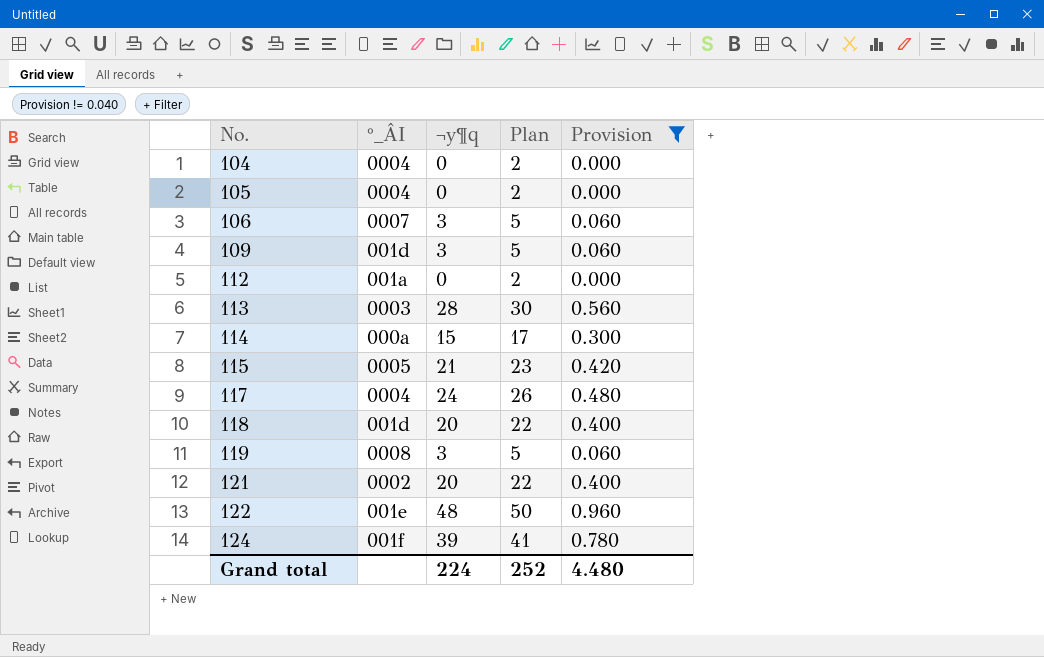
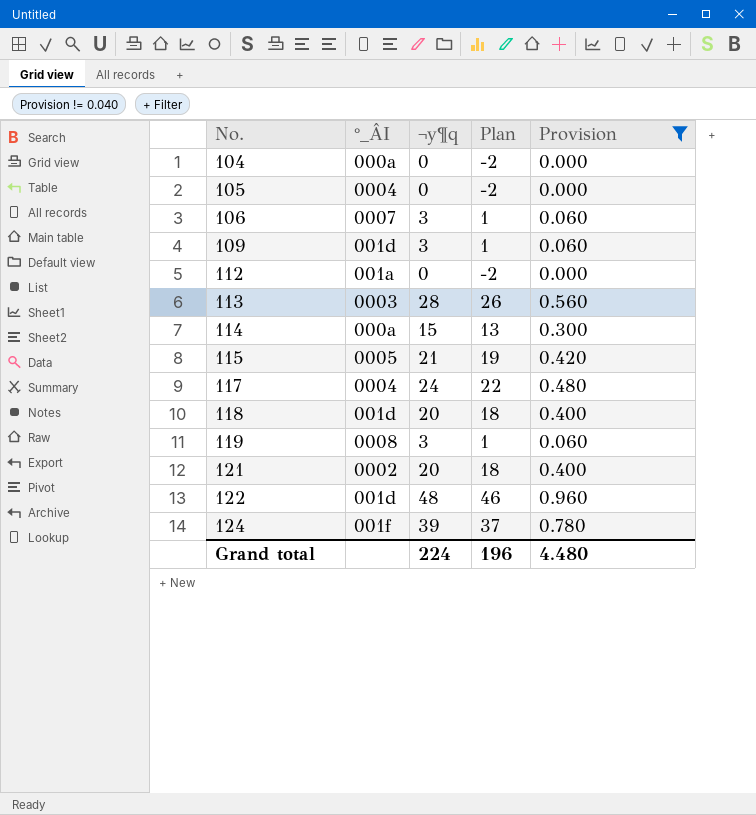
column Plan | formula: [¬y¶q] + 2 -> [¬y¶q] - 2
104 | °_ÂI: 0004 -> 000a
122 | °_ÂI: 001e -> 001d
Grand total | Plan: 252 -> 196

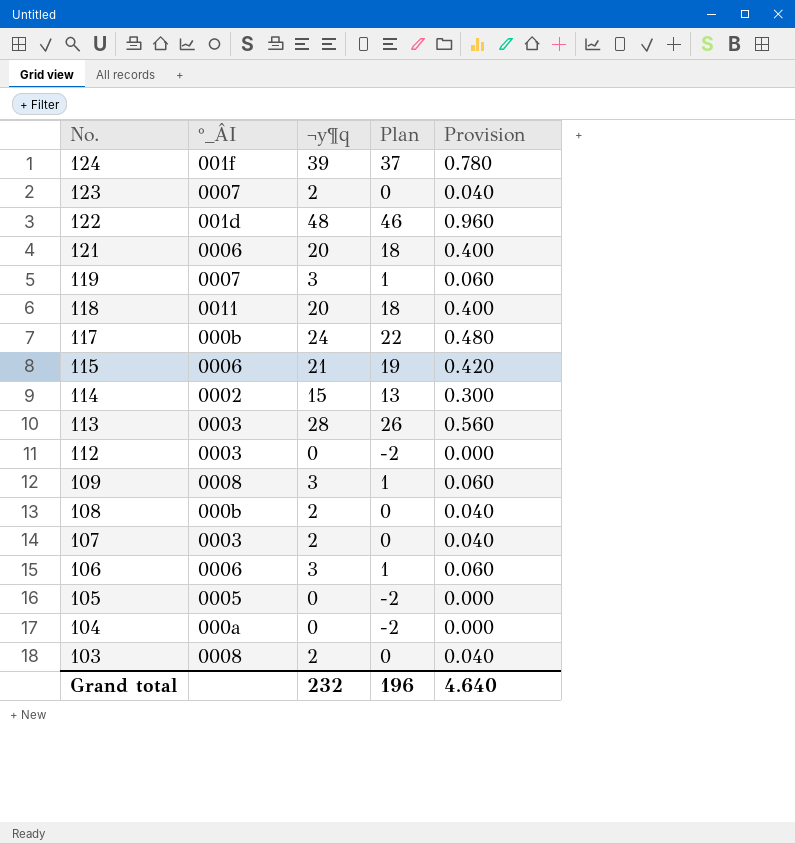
filter: Provision != 0.040 -> none
row order: No. ascending -> No. descending
121 | °_ÂI: 0002 -> 0006
119 | °_ÂI: 0008 -> 0007
118 | °_ÂI: 001d -> 0011
117 | °_ÂI: 0004 -> 000b
115 | °_ÂI: 0005 -> 0006
114 | °_ÂI: 000a -> 0002
112 | °_ÂI: 001a -> 0003
109 | °_ÂI: 001d -> 0008
106 | °_ÂI: 0007 -> 0006
105 | °_ÂI: 0004 -> 0005
Grand total | ¬y¶q: 224 -> 232
Grand total | Provision: 4.480 -> 4.640

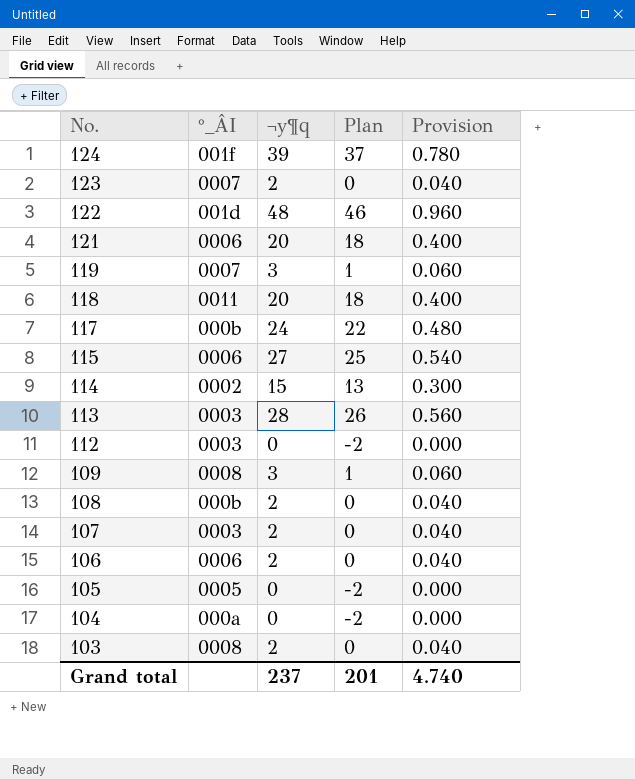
115 | ¬y¶q: 21 -> 27
115 | Plan: 19 -> 25
115 | Provision: 0.420 -> 0.540
106 | ¬y¶q: 3 -> 2
106 | Plan: 1 -> 0
106 | Provision: 0.060 -> 0.040
Grand total | ¬y¶q: 232 -> 237
Grand total | Plan: 196 -> 201
Grand total | Provision: 4.640 -> 4.740

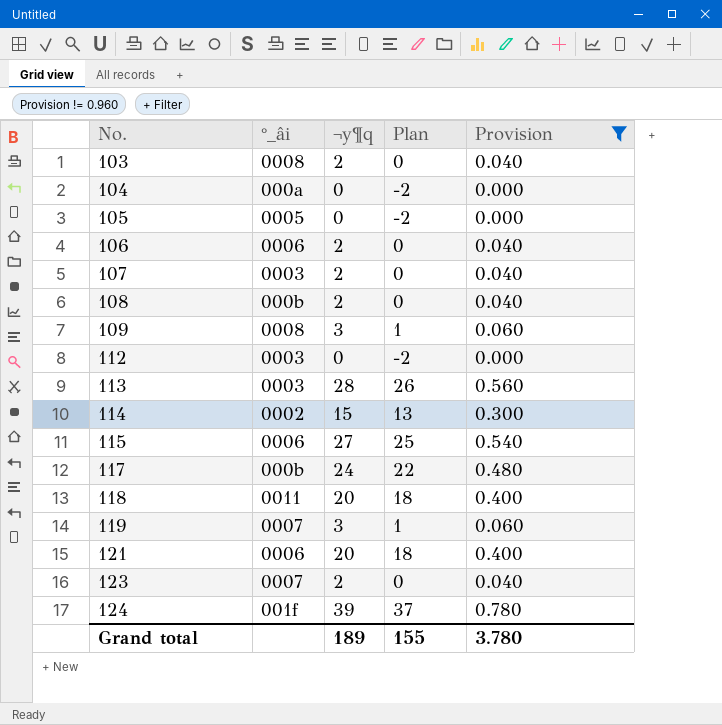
filter: none -> Provision != 0.960
row order: No. descending -> No. ascending
column name: °_ÂI -> °_âi
Grand total | ¬y¶q: 237 -> 189
Grand total | Plan: 201 -> 155
Grand total | Provision: 4.740 -> 3.780

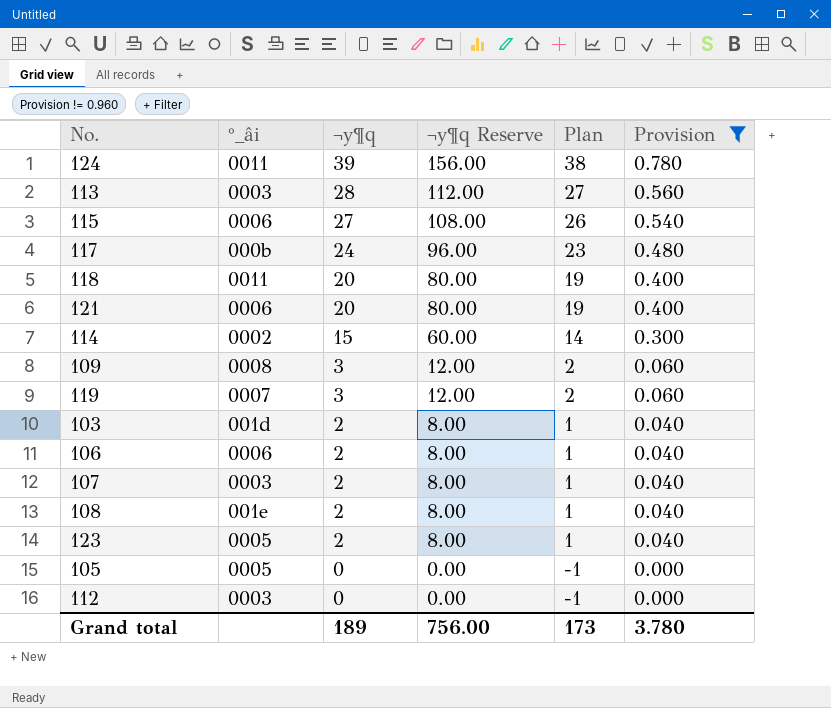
row order: No. ascending -> ¬y¶q descending
column ¬y¶q Reserve | formula: none -> [¬y¶q] * 4
column Plan | formula: [¬y¶q] - 2 -> [¬y¶q] - 1
row 104: 000a | 0 | -2 | 0.000 -> none
124 | °_âi: 001f -> 0011
103 | °_âi: 0008 -> 001d
108 | °_âi: 000b -> 001e
123 | °_âi: 0007 -> 0005
Grand total | Plan: 155 -> 173

